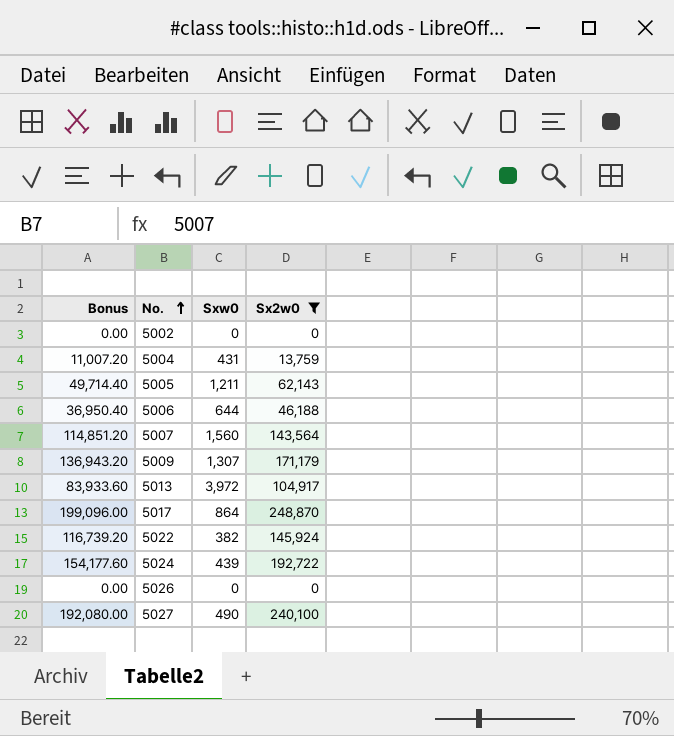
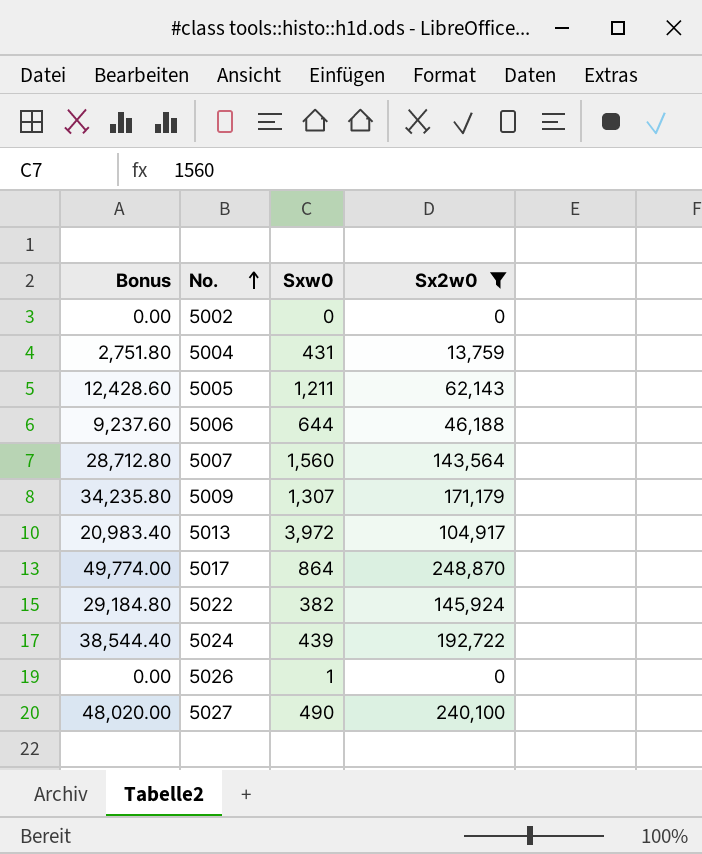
column Bonus | formula: [Sx2w0] * 0.8 -> [Sx2w0] * 0.2
5026 | Sxw0: 0 -> 1

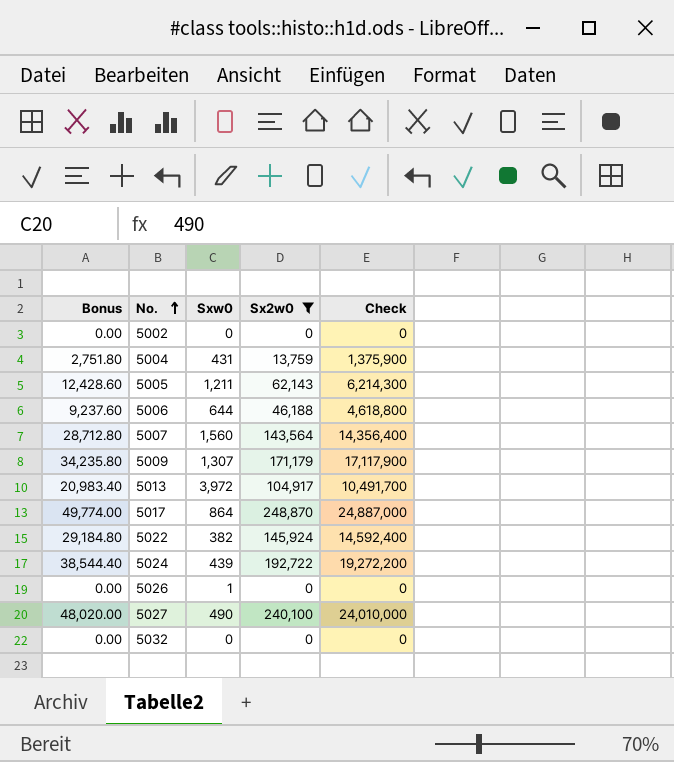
column Check | formula: none -> [Sx2w0] * 100
row 5032: none -> 0.00 | 0 | 0 | 0

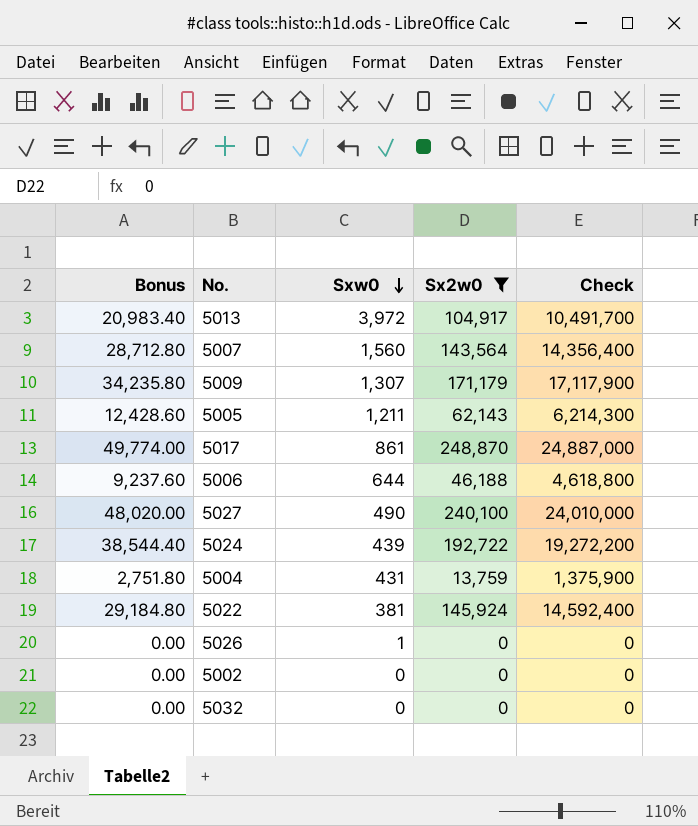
row order: No. ascending -> Sxw0 descending
5017 | Sxw0: 864 -> 861
5022 | Sxw0: 382 -> 381

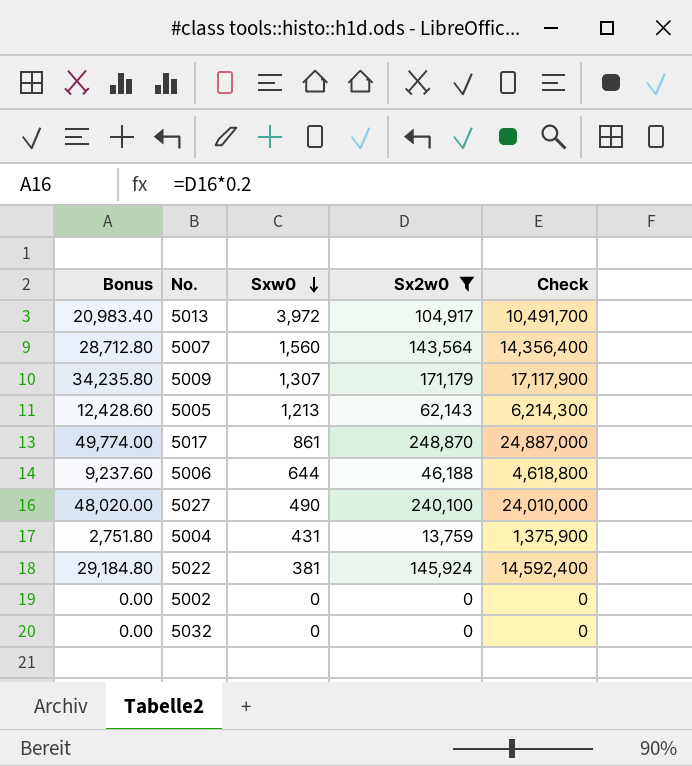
row 5024: 38,544.40 | 439 | 192,722 | 19,272,200 -> none
row 5026: 0.00 | 1 | 0 | 0 -> none
5005 | Sxw0: 1,211 -> 1,213

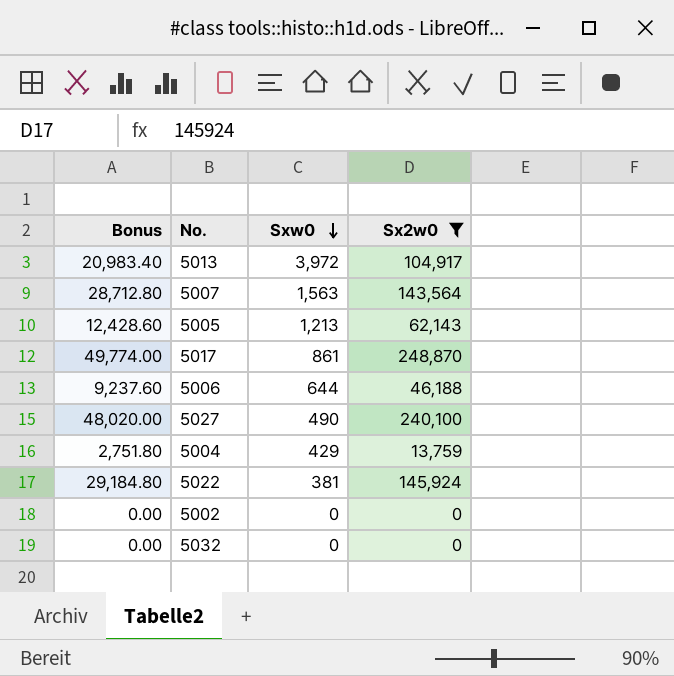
column Check | formula: [Sx2w0] * 100 -> none
row 5009: 34,235.80 | 1,307 | 171,179 | 17,117,900 -> none
5007 | Sxw0: 1,560 -> 1,563
5004 | Sxw0: 431 -> 429

